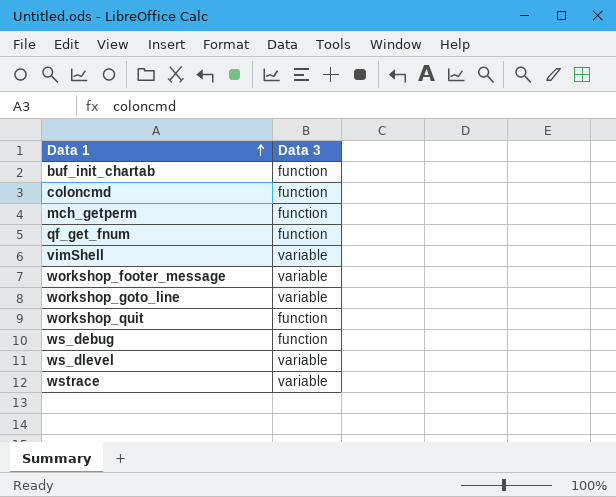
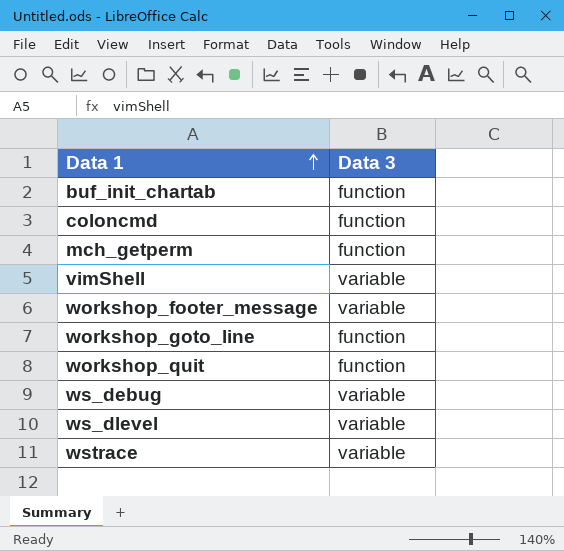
row qf_get_fnum: function -> none
workshop_goto_line | Data 3: variable -> function
ws_debug | Data 3: function -> variable

